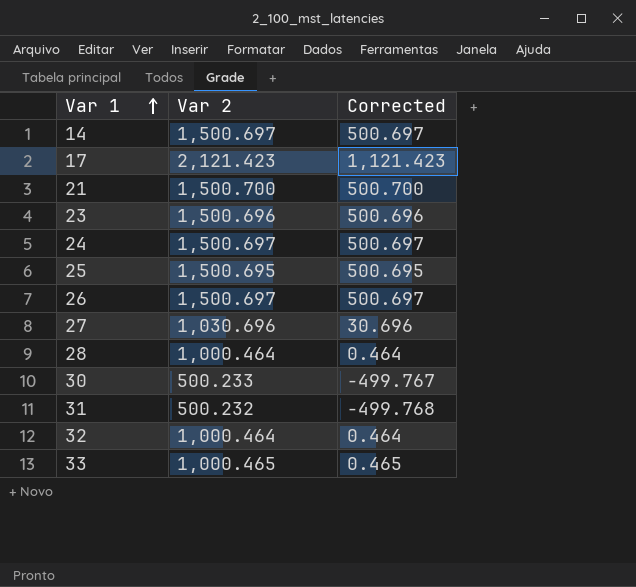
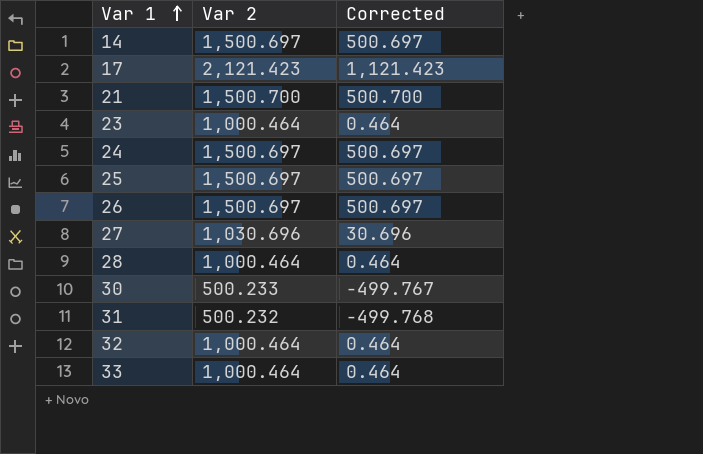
23 | Var 2: 1,500.696 -> 1,000.464
23 | Corrected: 500.696 -> 0.464
25 | Var 2: 1,500.695 -> 1,500.697
25 | Corrected: 500.695 -> 500.697
33 | Var 2: 1,000.465 -> 1,000.464
33 | Corrected: 0.465 -> 0.464

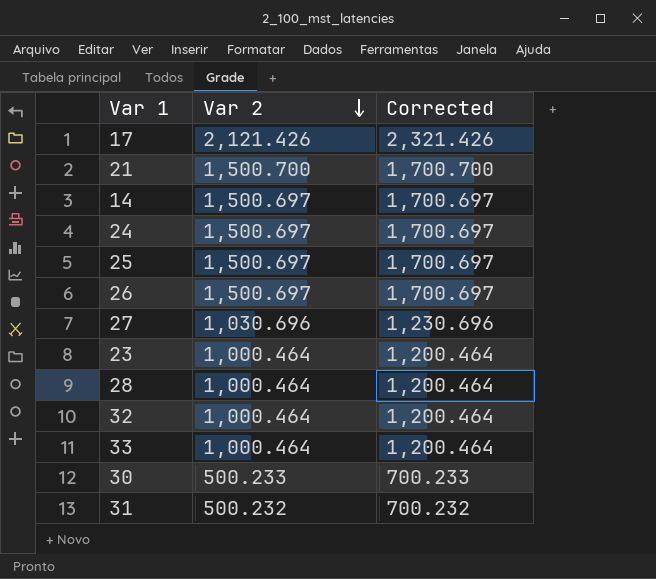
row order: Var 1 ascending -> Var 2 descending
column Corrected | formula: [Var 2] - 1000 -> [Var 2] + 200
17 | Var 2: 2,121.423 -> 2,121.426

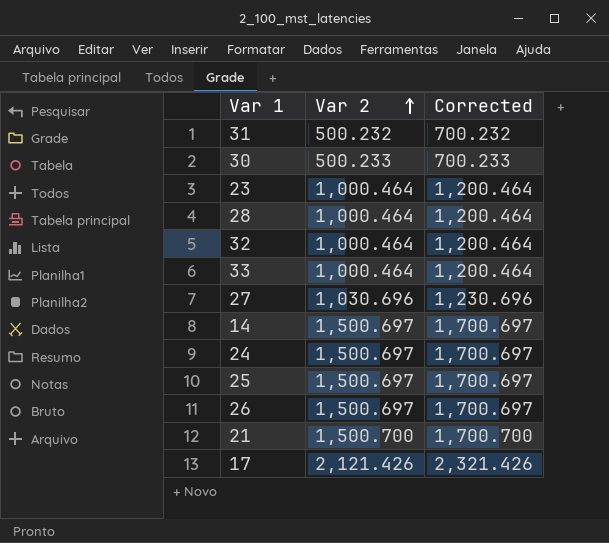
row order: Var 2 descending -> Var 2 ascending

